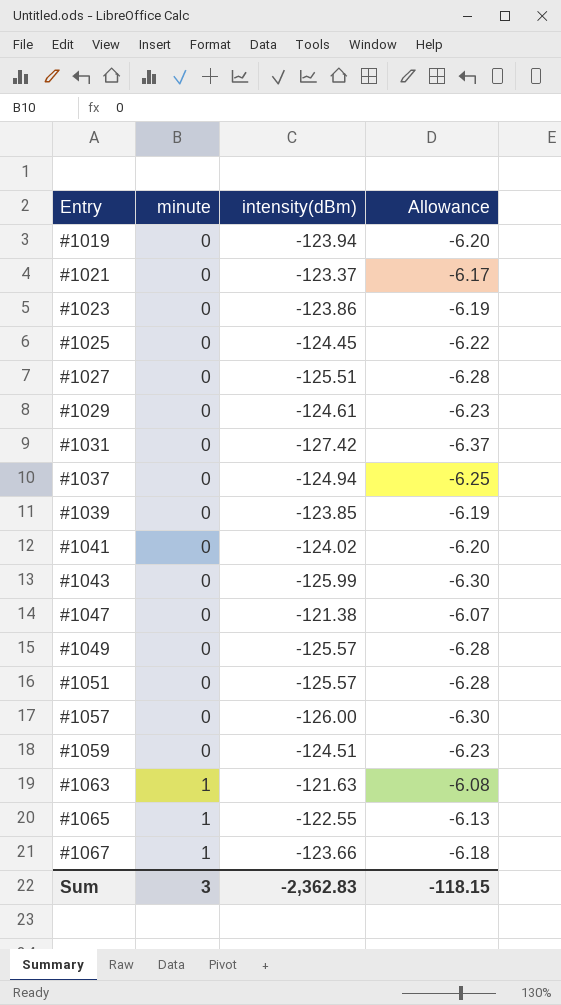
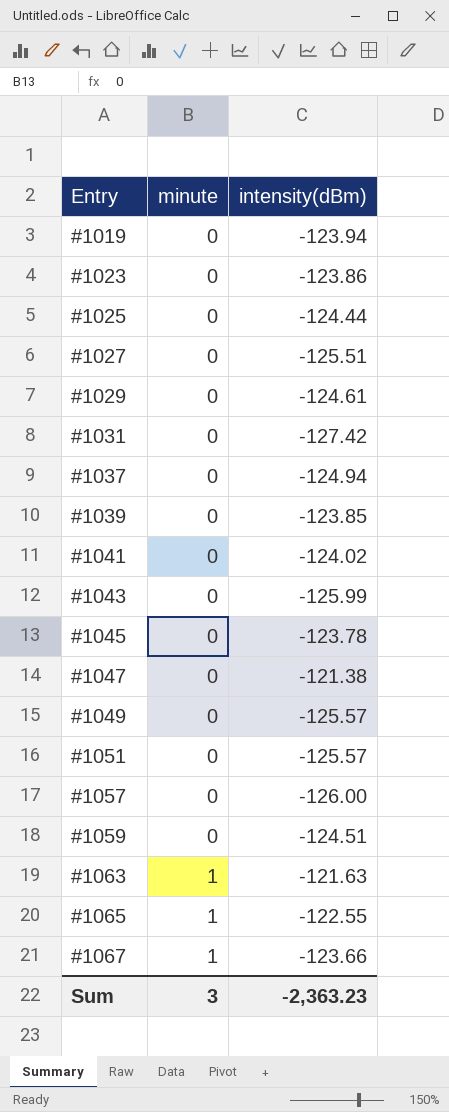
column Allowance | formula: [intensity(dBm)] * 0.05 -> none
row #1021: 0 | -123.37 | -6.17 -> none
#1025 | intensity(dBm): -124.45 -> -124.44
row #1045: none -> 0 | -123.78
Sum | intensity(dBm): -2,362.83 -> -2,363.23

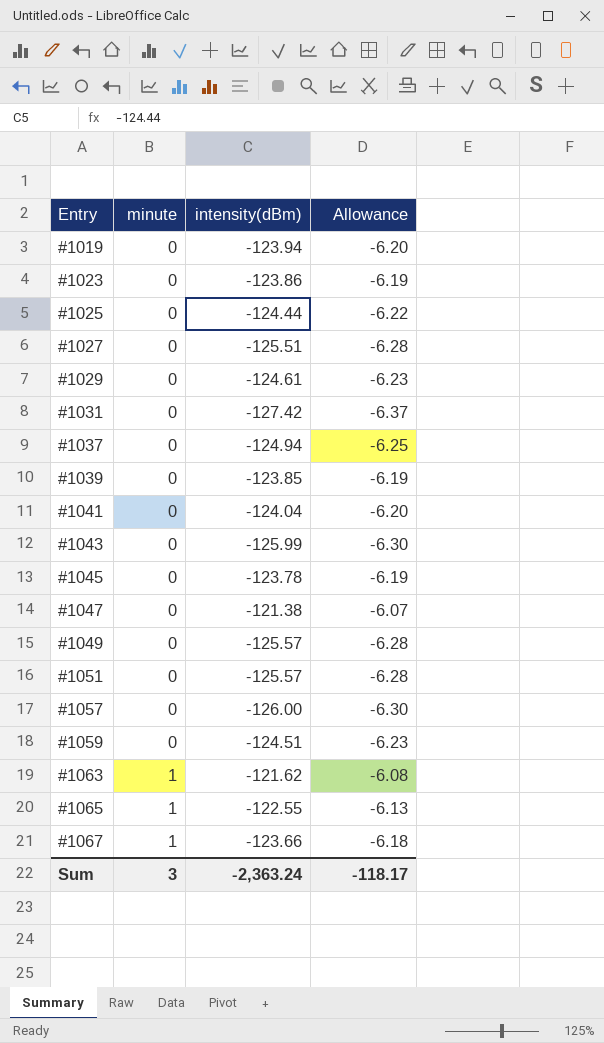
column Allowance | formula: none -> [intensity(dBm)] * 0.05
#1041 | intensity(dBm): -124.02 -> -124.04
#1063 | intensity(dBm): -121.63 -> -121.62
Sum | intensity(dBm): -2,363.23 -> -2,363.24

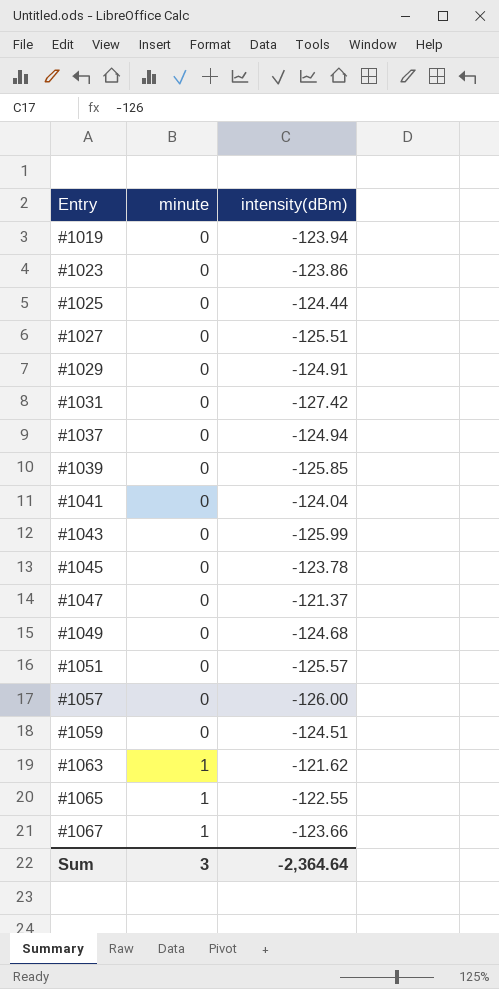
column Allowance | formula: [intensity(dBm)] * 0.05 -> none
#1029 | intensity(dBm): -124.61 -> -124.91
#1039 | intensity(dBm): -123.85 -> -125.85
#1047 | intensity(dBm): -121.38 -> -121.37
#1049 | intensity(dBm): -125.57 -> -124.68
Sum | intensity(dBm): -2,363.24 -> -2,364.64

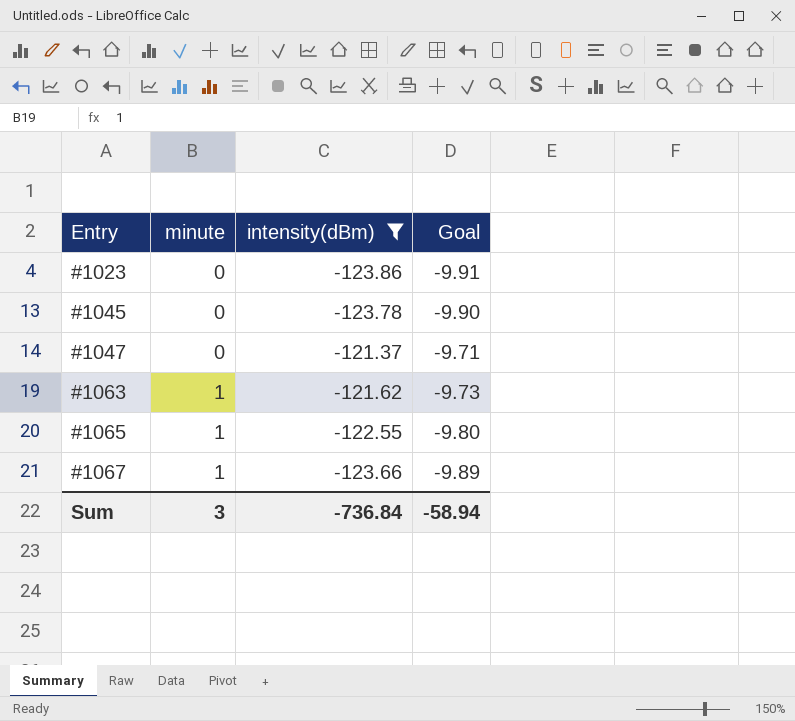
filter: none -> intensity(dBm) >= -123.86
column Goal | formula: none -> [intensity(dBm)] * 0.08
Sum | intensity(dBm): -2,364.64 -> -736.84

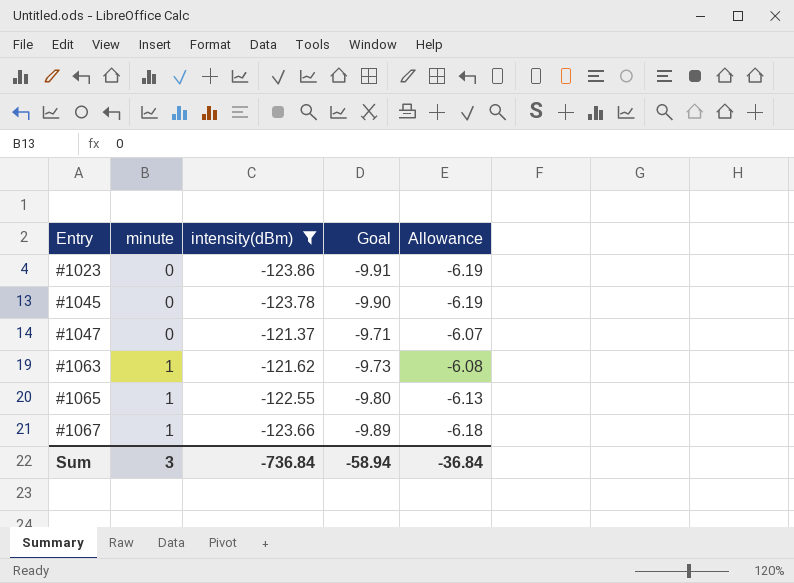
column Allowance | formula: none -> [intensity(dBm)] * 0.05

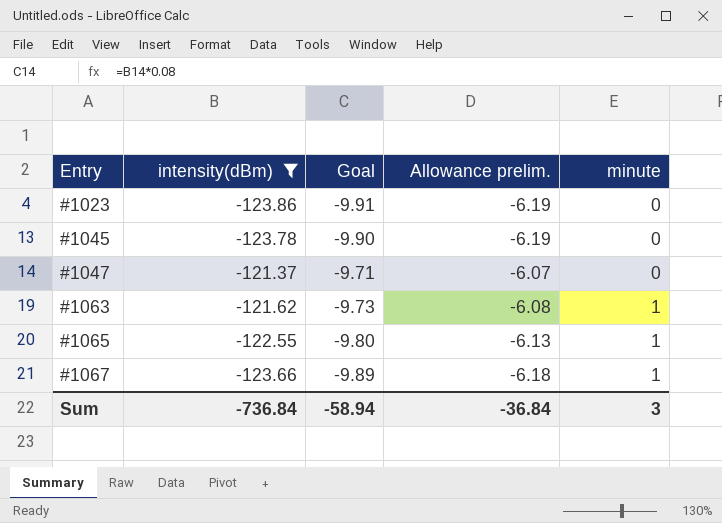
column name: Allowance -> Allowance prelim.
column minute | position: 2 -> 5

